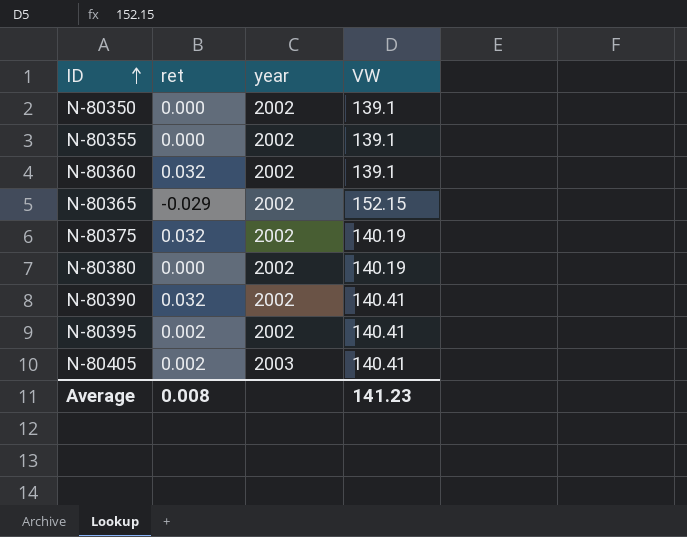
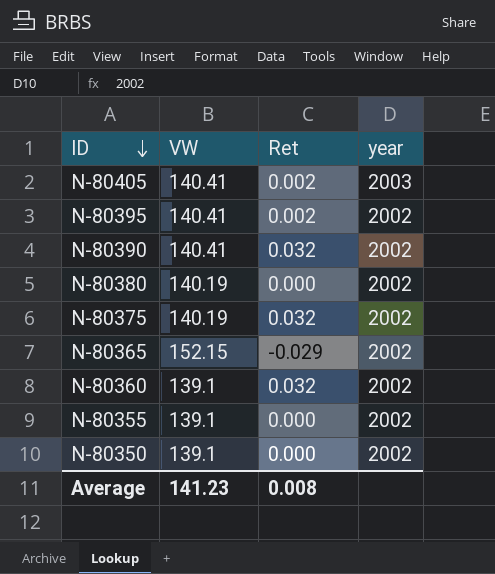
row order: ID ascending -> ID descending
column VW | position: 4 -> 2
column name: ret -> Ret

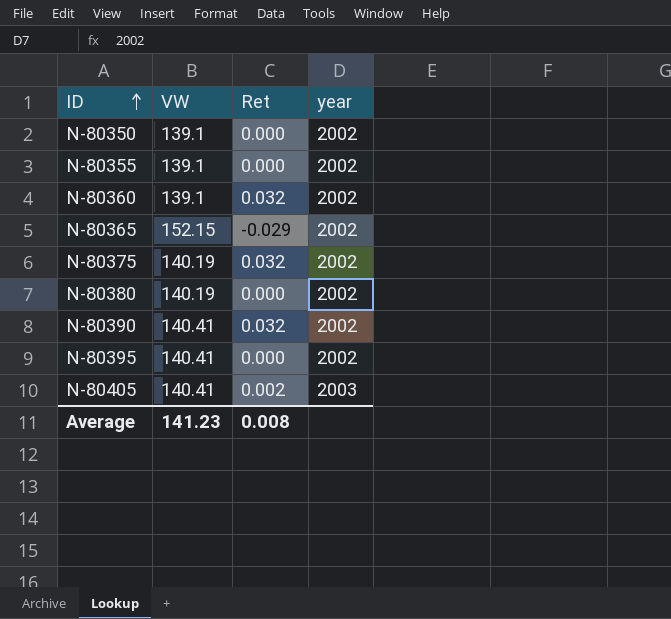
row order: ID descending -> ID ascending
N-80395 | Ret: 0.002 -> 0.000

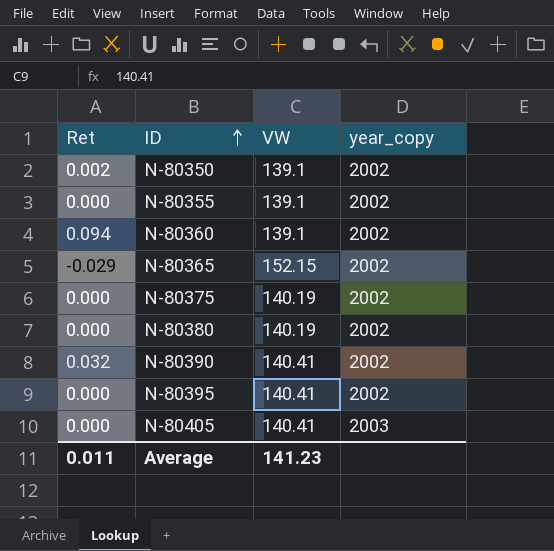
column Ret | position: 3 -> 1
column name: year -> year_copy
N-80350 | Ret: 0.000 -> 0.002
N-80360 | Ret: 0.032 -> 0.094
N-80375 | Ret: 0.032 -> 0.000
N-80405 | Ret: 0.002 -> 0.000
Average | Ret: 0.008 -> 0.011

